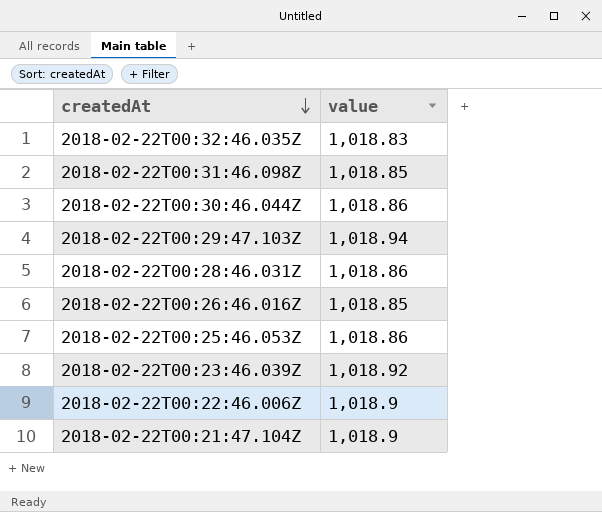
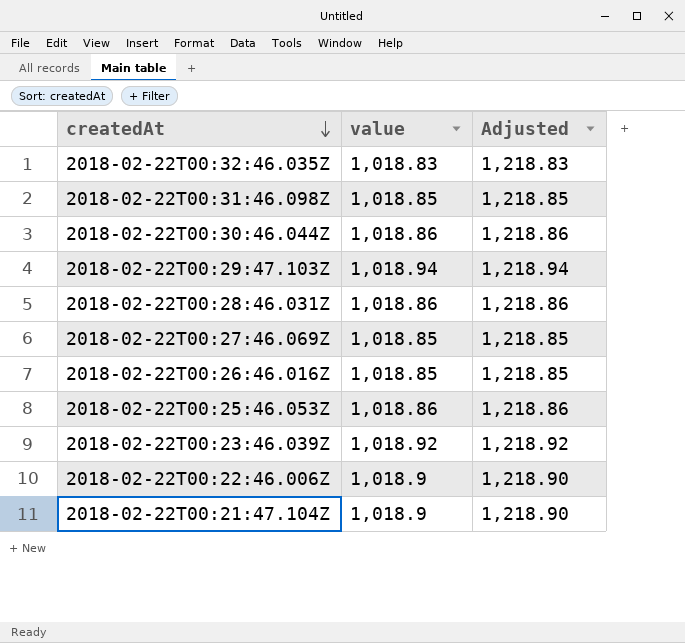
column Adjusted | formula: none -> [value] + 200
row 2018-02-22T00:27:46.069Z: none -> 1,018.85 | 1,218.85

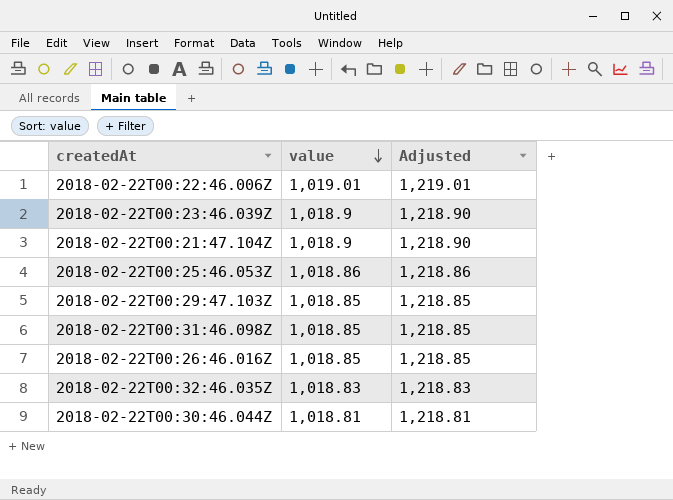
row order: createdAt descending -> value descending
row 2018-02-22T00:28:46.031Z: 1,018.86 | 1,218.86 -> none
row 2018-02-22T00:27:46.069Z: 1,018.85 | 1,218.85 -> none
2018-02-22T00:22:46.006Z | value: 1,018.9 -> 1,019.01
2018-02-22T00:22:46.006Z | Adjusted: 1,218.90 -> 1,219.01
2018-02-22T00:23:46.039Z | value: 1,018.92 -> 1,018.9
2018-02-22T00:23:46.039Z | Adjusted: 1,218.92 -> 1,218.90
2018-02-22T00:29:47.103Z | value: 1,018.94 -> 1,018.85
2018-02-22T00:29:47.103Z | Adjusted: 1,218.94 -> 1,218.85
2018-02-22T00:30:46.044Z | value: 1,018.86 -> 1,018.81
2018-02-22T00:30:46.044Z | Adjusted: 1,218.86 -> 1,218.81

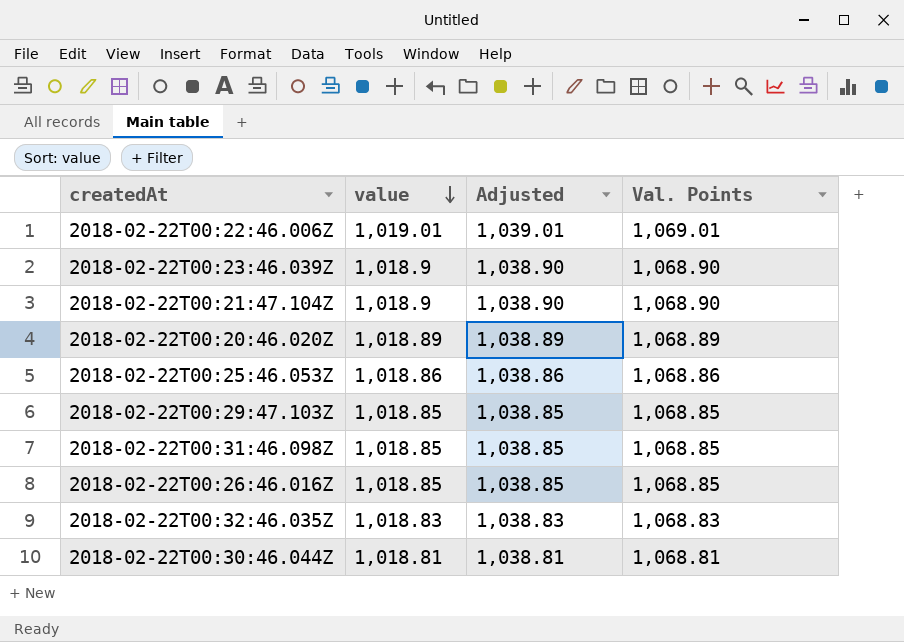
column Adjusted | formula: [value] + 200 -> [value] + 20
column Val. Points | formula: none -> [value] + 50
row 2018-02-22T00:20:46.020Z: none -> 1,018.89 | 1,038.89 | 1,068.89

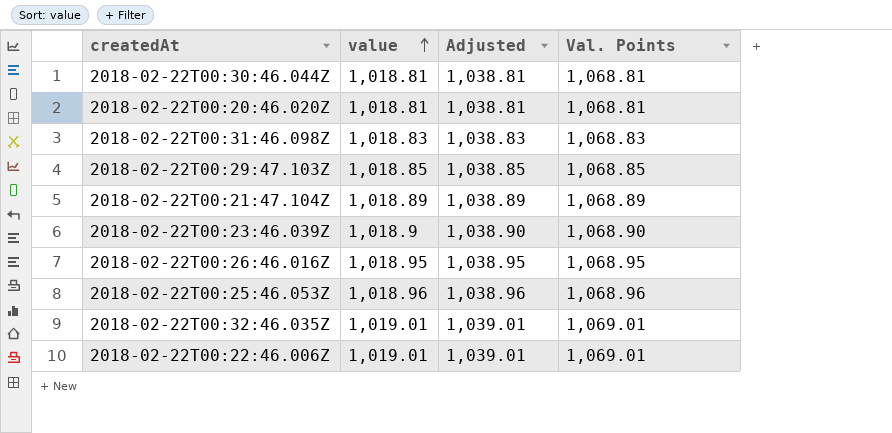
row order: value descending -> value ascending
2018-02-22T00:20:46.020Z | value: 1,018.89 -> 1,018.81
2018-02-22T00:20:46.020Z | Adjusted: 1,038.89 -> 1,038.81
2018-02-22T00:20:46.020Z | Val. Points: 1,068.89 -> 1,068.81
2018-02-22T00:31:46.098Z | value: 1,018.85 -> 1,018.83
2018-02-22T00:31:46.098Z | Adjusted: 1,038.85 -> 1,038.83
2018-02-22T00:31:46.098Z | Val. Points: 1,068.85 -> 1,068.83
2018-02-22T00:21:47.104Z | value: 1,018.9 -> 1,018.89
2018-02-22T00:21:47.104Z | Adjusted: 1,038.90 -> 1,038.89
2018-02-22T00:21:47.104Z | Val. Points: 1,068.90 -> 1,068.89
2018-02-22T00:26:46.016Z | value: 1,018.85 -> 1,018.95
2018-02-22T00:26:46.016Z | Adjusted: 1,038.85 -> 1,038.95
2018-02-22T00:26:46.016Z | Val. Points: 1,068.85 -> 1,068.95
2018-02-22T00:25:46.053Z | value: 1,018.86 -> 1,018.96
2018-02-22T00:25:46.053Z | Adjusted: 1,038.86 -> 1,038.96
2018-02-22T00:25:46.053Z | Val. Points: 1,068.86 -> 1,068.96
2018-02-22T00:32:46.035Z | value: 1,018.83 -> 1,019.01
2018-02-22T00:32:46.035Z | Adjusted: 1,038.83 -> 1,039.01
2018-02-22T00:32:46.035Z | Val. Points: 1,068.83 -> 1,069.01

